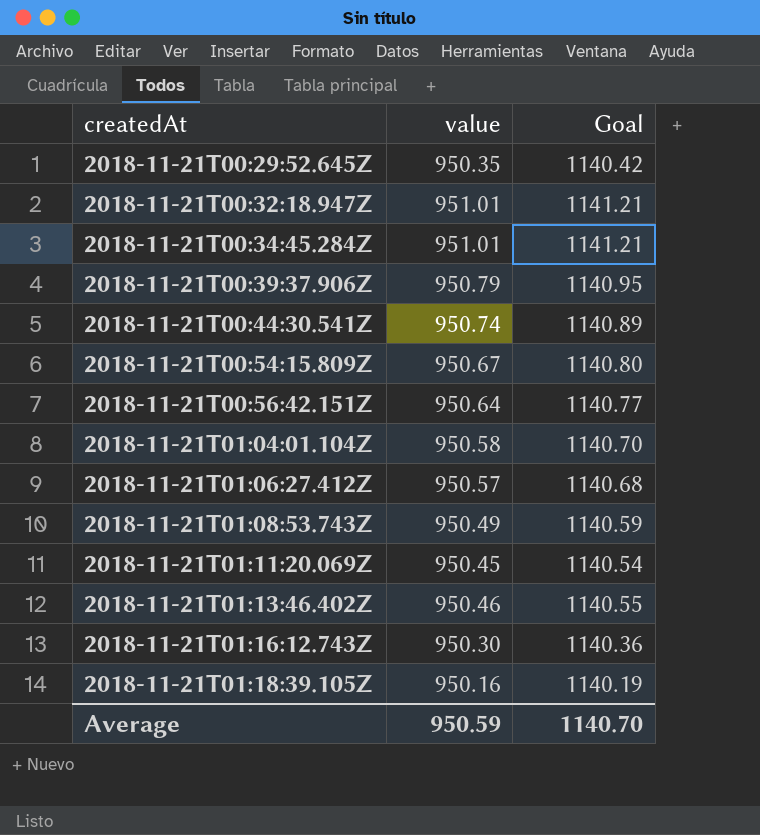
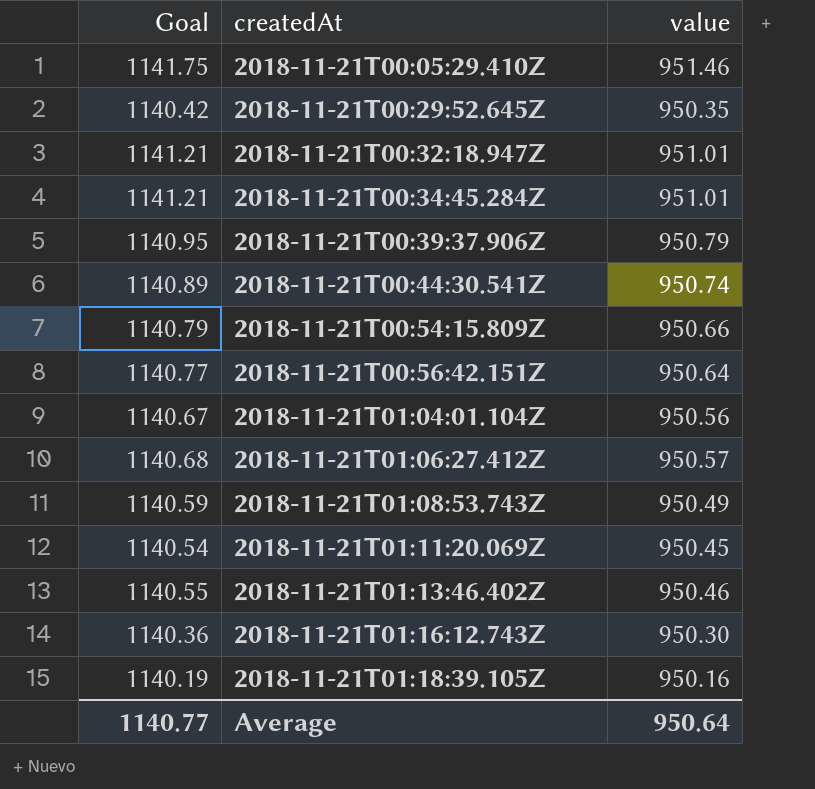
column Goal | position: 3 -> 1
row 2018-11-21T00:05:29.410Z: none -> 1141.75 | 951.46
2018-11-21T00:54:15.809Z | Goal: 1140.80 -> 1140.79
2018-11-21T00:54:15.809Z | value: 950.67 -> 950.66
2018-11-21T01:04:01.104Z | Goal: 1140.70 -> 1140.67
2018-11-21T01:04:01.104Z | value: 950.58 -> 950.56
Average | Goal: 1140.70 -> 1140.77
Average | value: 950.59 -> 950.64

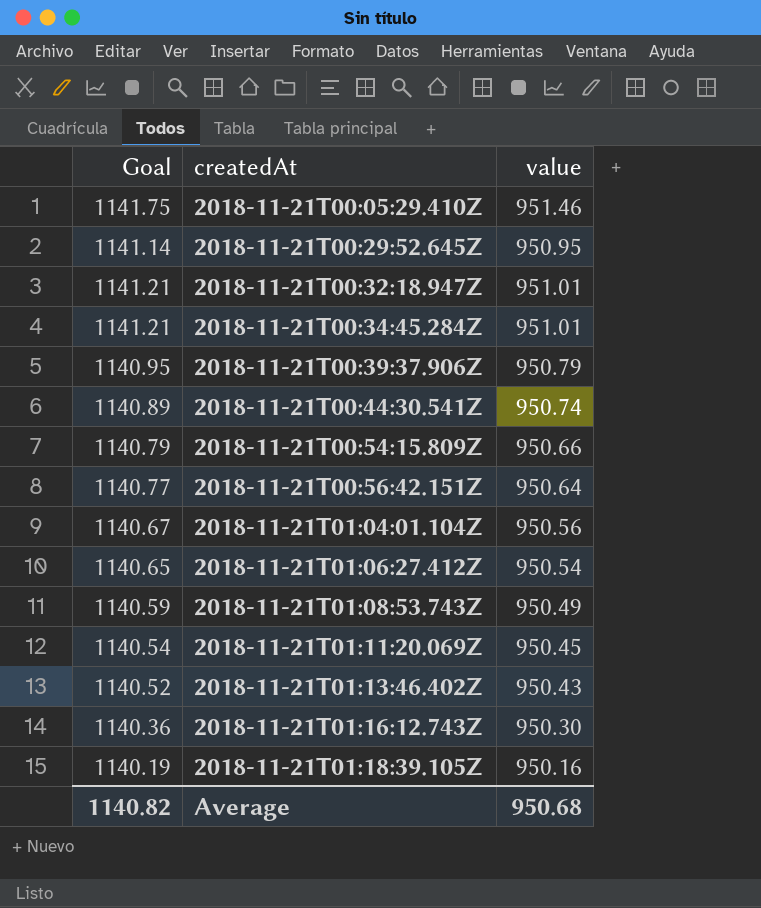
2018-11-21T00:29:52.645Z | Goal: 1140.42 -> 1141.14
2018-11-21T00:29:52.645Z | value: 950.35 -> 950.95
2018-11-21T01:06:27.412Z | Goal: 1140.68 -> 1140.65
2018-11-21T01:06:27.412Z | value: 950.57 -> 950.54
2018-11-21T01:13:46.402Z | Goal: 1140.55 -> 1140.52
2018-11-21T01:13:46.402Z | value: 950.46 -> 950.43
Average | Goal: 1140.77 -> 1140.82
Average | value: 950.64 -> 950.68

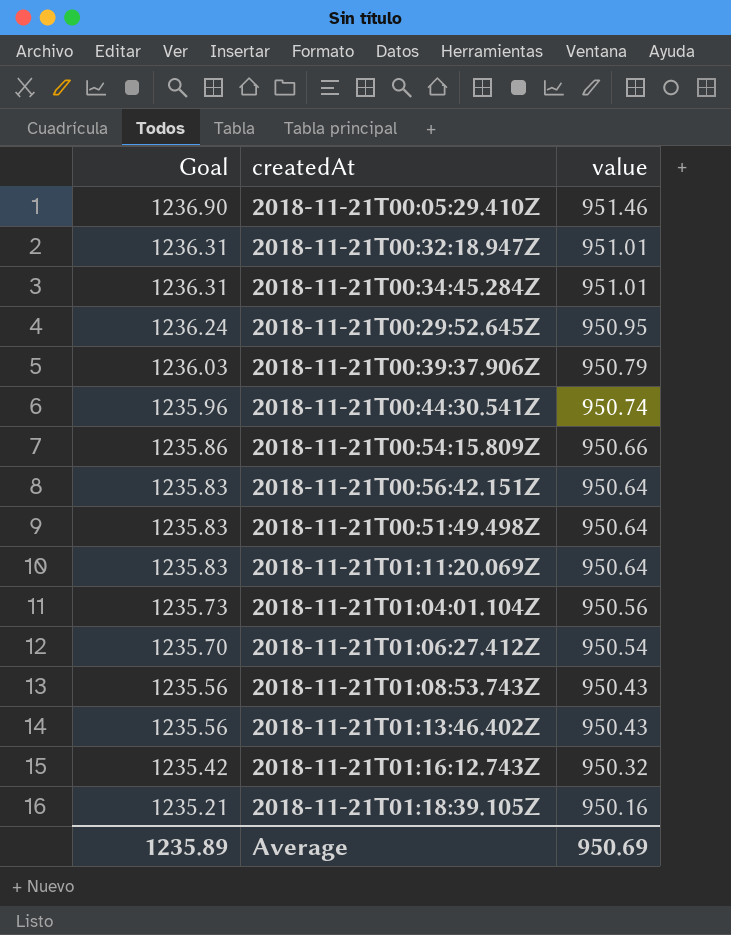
row order: createdAt ascending -> Goal descending
column Goal | formula: [value] * 1.2 -> [value] * 1.3
row 2018-11-21T00:51:49.498Z: none -> 1235.83 | 950.64
2018-11-21T01:11:20.069Z | value: 950.45 -> 950.64
2018-11-21T01:08:53.743Z | value: 950.49 -> 950.43
2018-11-21T01:16:12.743Z | value: 950.30 -> 950.32
Average | Goal: 1140.82 -> 1235.89
Average | value: 950.68 -> 950.69

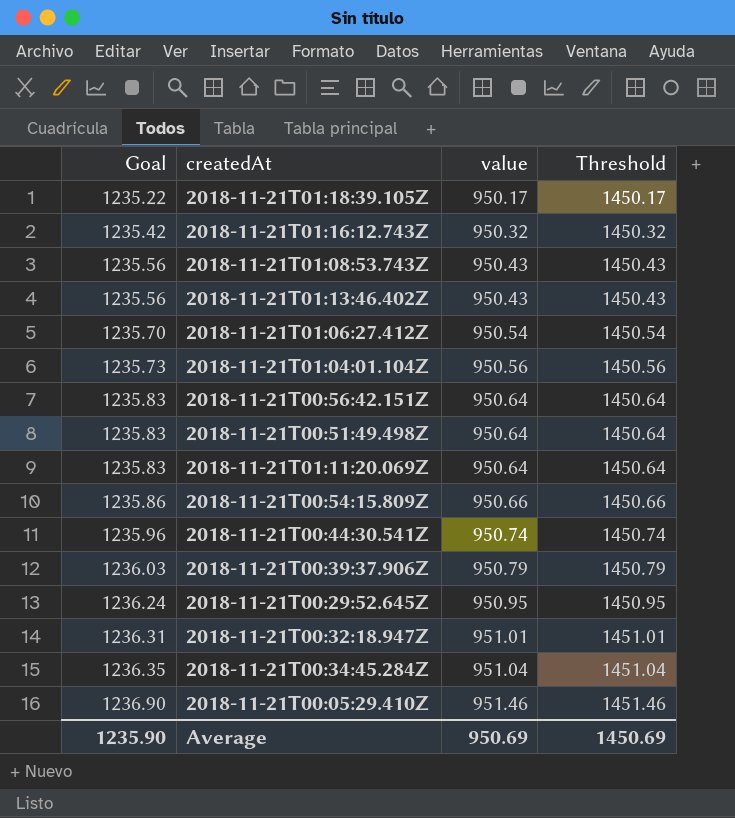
row order: Goal descending -> Goal ascending
column Threshold | formula: none -> [value] + 500
2018-11-21T01:18:39.105Z | Goal: 1235.21 -> 1235.22
2018-11-21T01:18:39.105Z | value: 950.16 -> 950.17
2018-11-21T00:34:45.284Z | Goal: 1236.31 -> 1236.35
2018-11-21T00:34:45.284Z | value: 951.01 -> 951.04
Average | Goal: 1235.89 -> 1235.90

